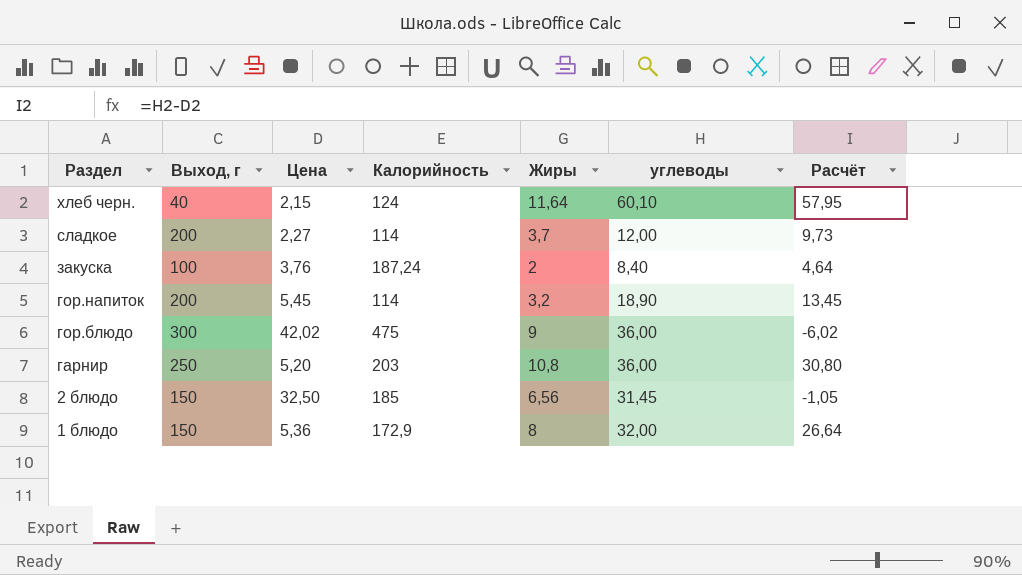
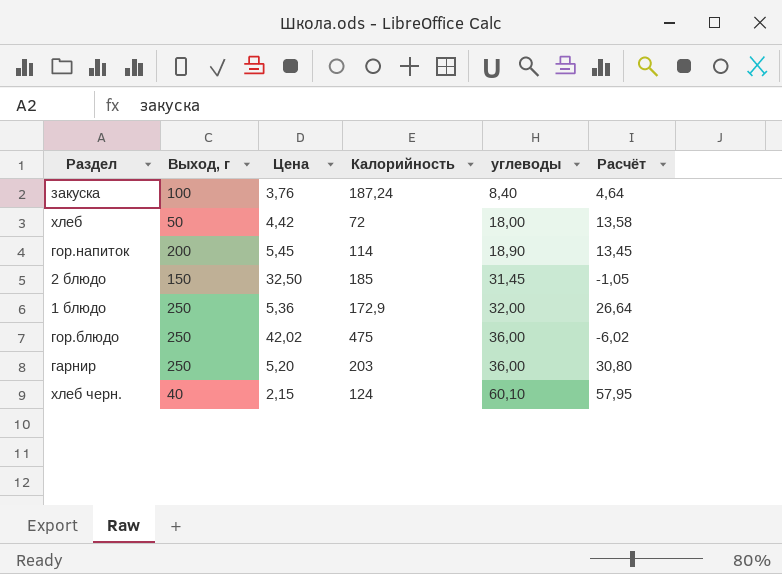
row order: Раздел descending -> углеводы ascending
column Жиры | position: 5 -> none
row сладкое: 200 | 2,27 | 114 | 3,7 | 12,00 | 9,73 -> none
row хлеб: none -> 50 | 4,42 | 72 | 18,00 | 13,58
1 блюдо | Выход, г: 150 -> 250
гор.блюдо | Выход, г: 300 -> 250

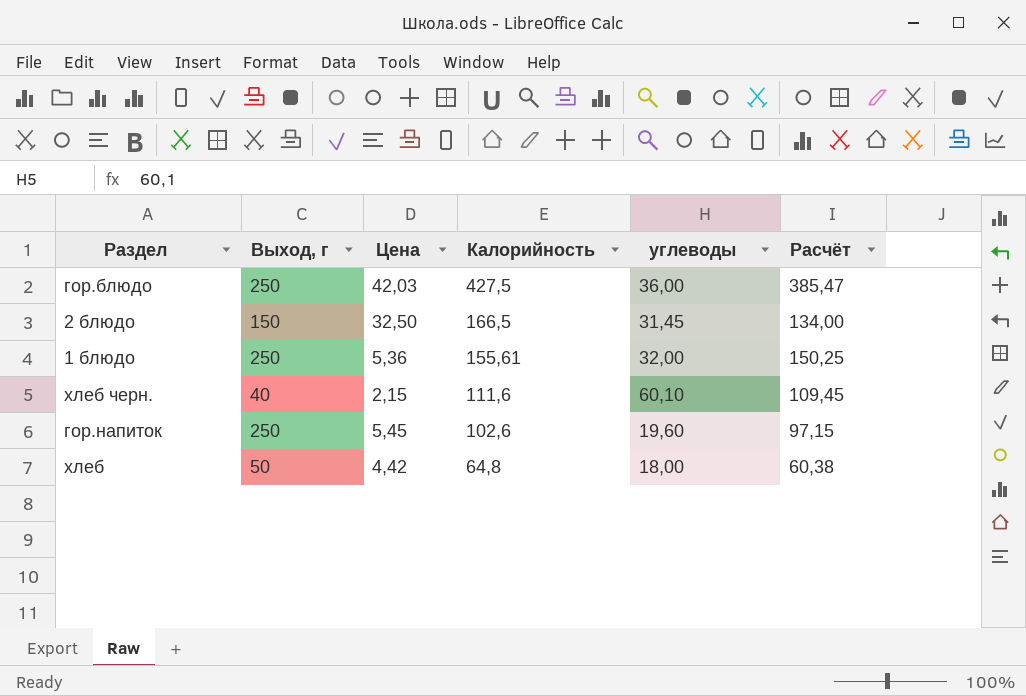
row order: углеводы ascending -> Калорийность descending
column Расчёт | formula: [углеводы] - [Цена] -> [Калорийность] - [Цена]
row закуска: 100 | 3,76 | 187,24 | 8,40 | 4,64 -> none
row гарнир: 250 | 5,20 | 203 | 36,00 | 30,80 -> none
гор.блюдо | Цена: 42,02 -> 42,03
гор.блюдо | Калорийность: 475 -> 427,5
2 блюдо | Калорийность: 185 -> 166,5
1 блюдо | Калорийность: 172,9 -> 155,61
хлеб черн. | Калорийность: 124 -> 111,6
гор.напиток | Выход, г: 200 -> 250
гор.напиток | Калорийность: 114 -> 102,6
гор.напиток | углеводы: 18,90 -> 19,60
хлеб | Калорийность: 72 -> 64,8

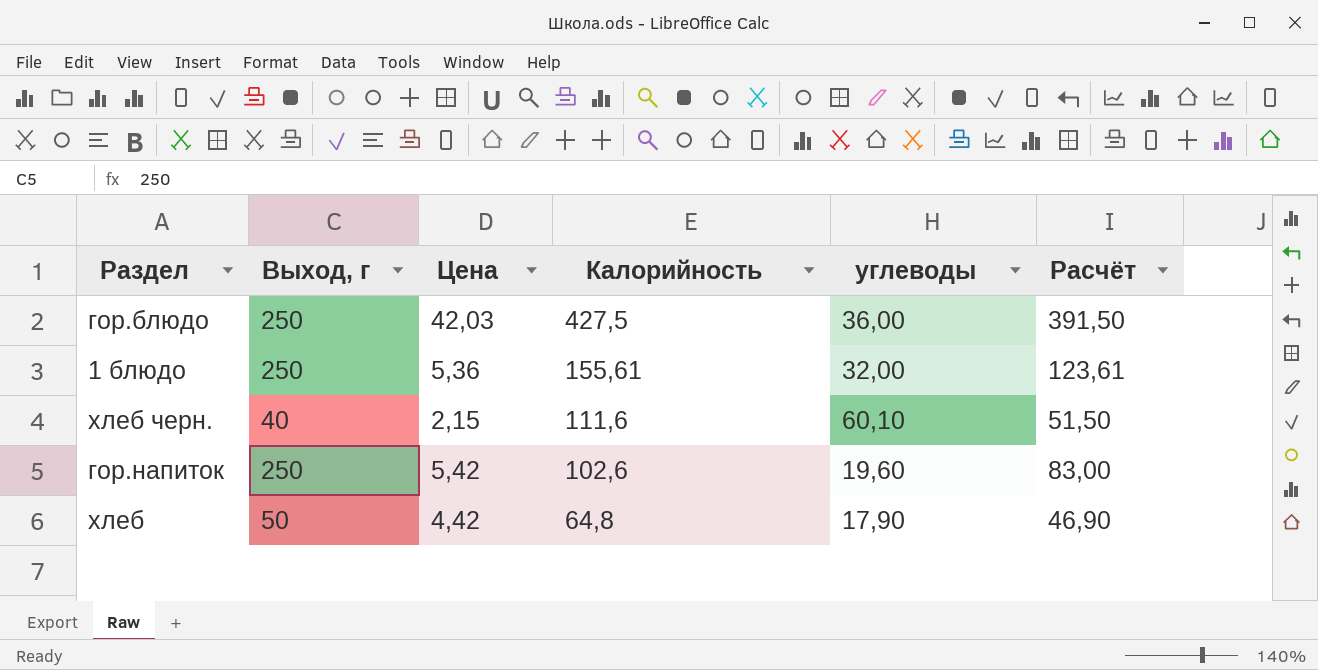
column Расчёт | formula: [Калорийность] - [Цена] -> [Калорийность] - [углеводы]
row 2 блюдо: 150 | 32,50 | 166,5 | 31,45 | 134,00 -> none
гор.напиток | Цена: 5,45 -> 5,42
хлеб | углеводы: 18,00 -> 17,90

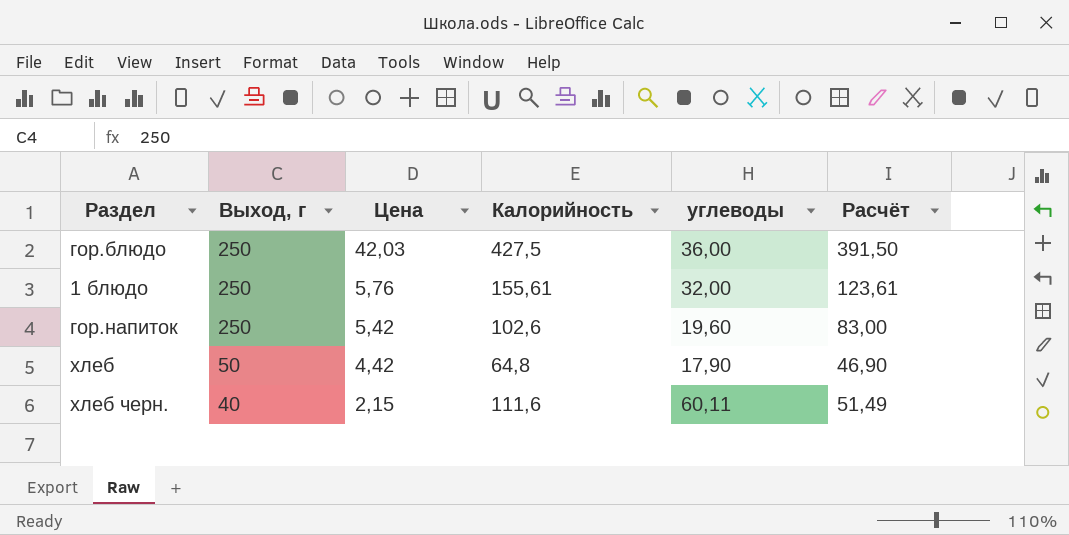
row order: Калорийность descending -> Выход, г descending
1 блюдо | Цена: 5,36 -> 5,76
хлеб черн. | углеводы: 60,10 -> 60,11
хлеб черн. | Расчёт: 51,50 -> 51,49

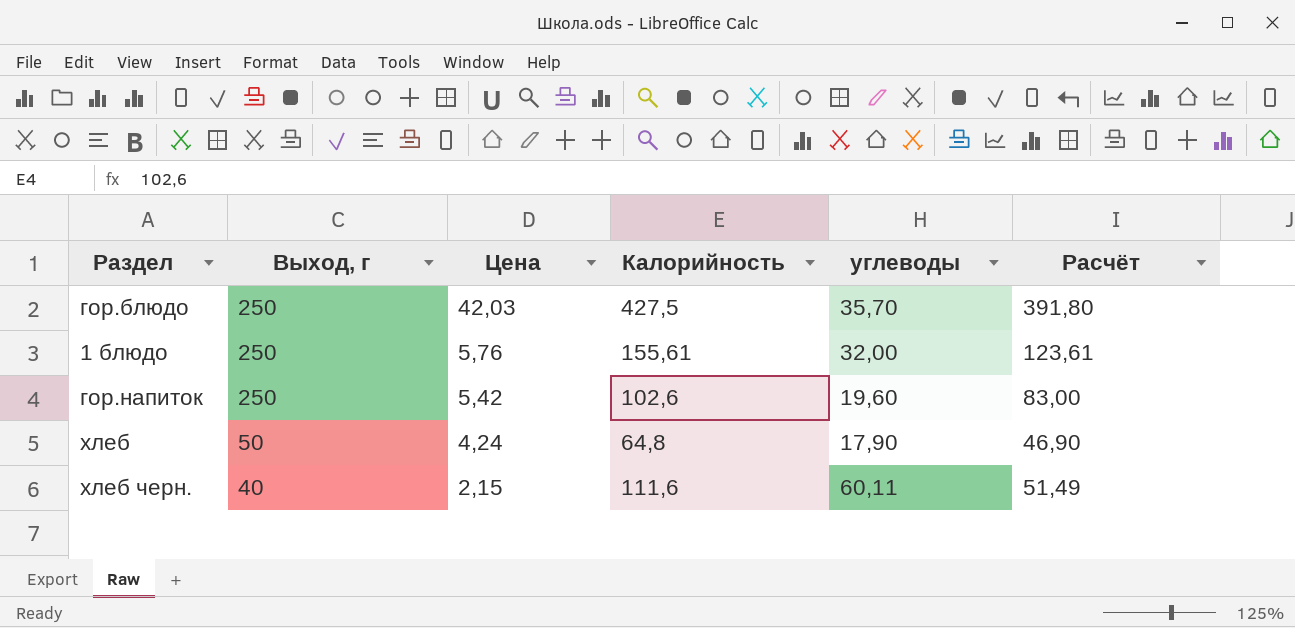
гор.блюдо | углеводы: 36,00 -> 35,70
гор.блюдо | Расчёт: 391,50 -> 391,80
хлеб | Цена: 4,42 -> 4,24

